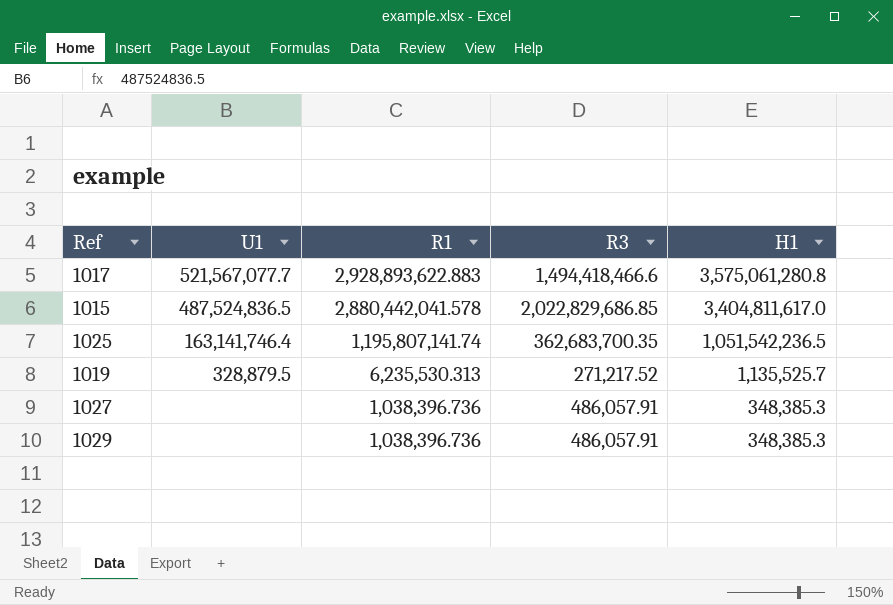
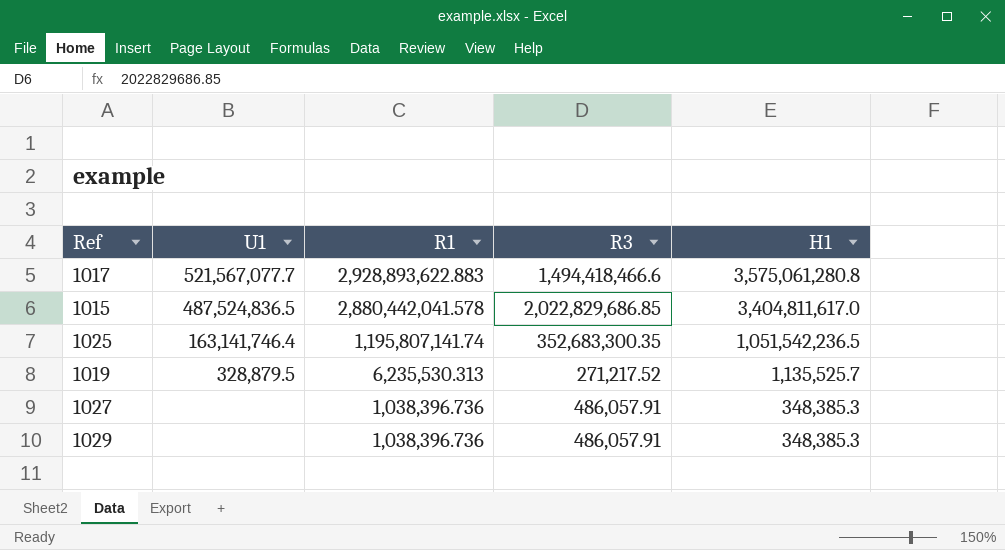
1025 | R3: 362,683,700.35 -> 352,683,300.35

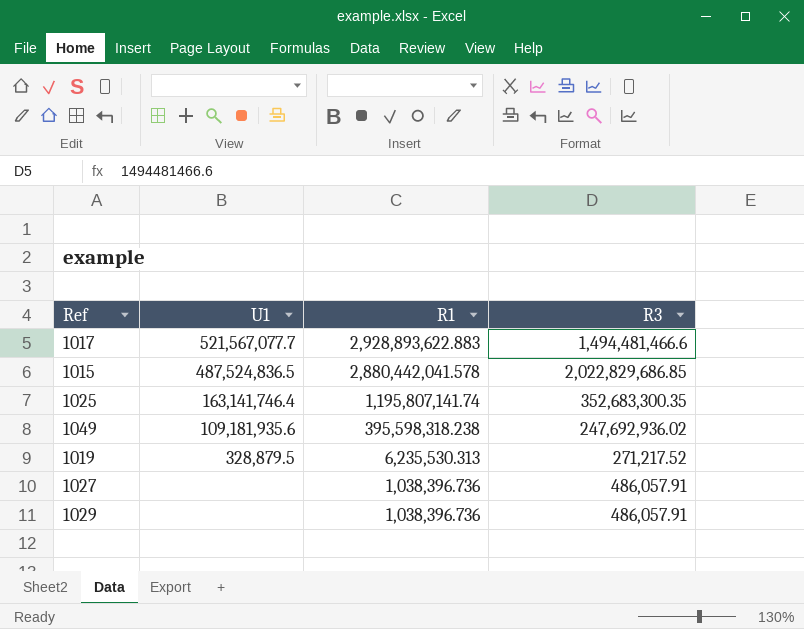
column H1 | position: 5 -> none
1017 | R3: 1,494,418,466.6 -> 1,494,481,466.6
row 1049: none -> 109,181,935.6 | 395,598,318.238 | 247,692,936.02

